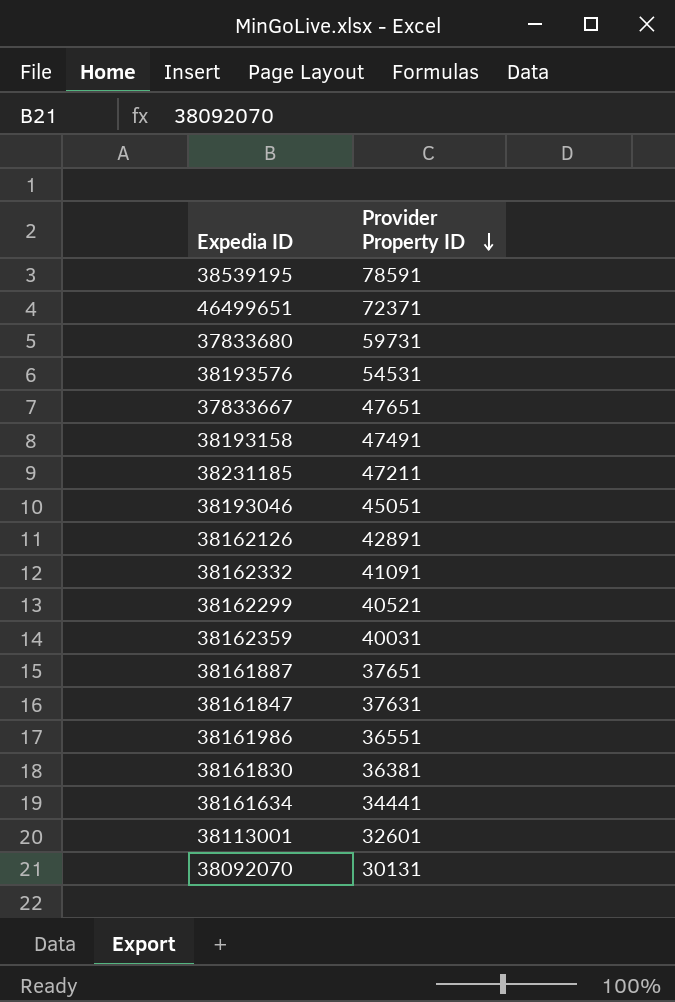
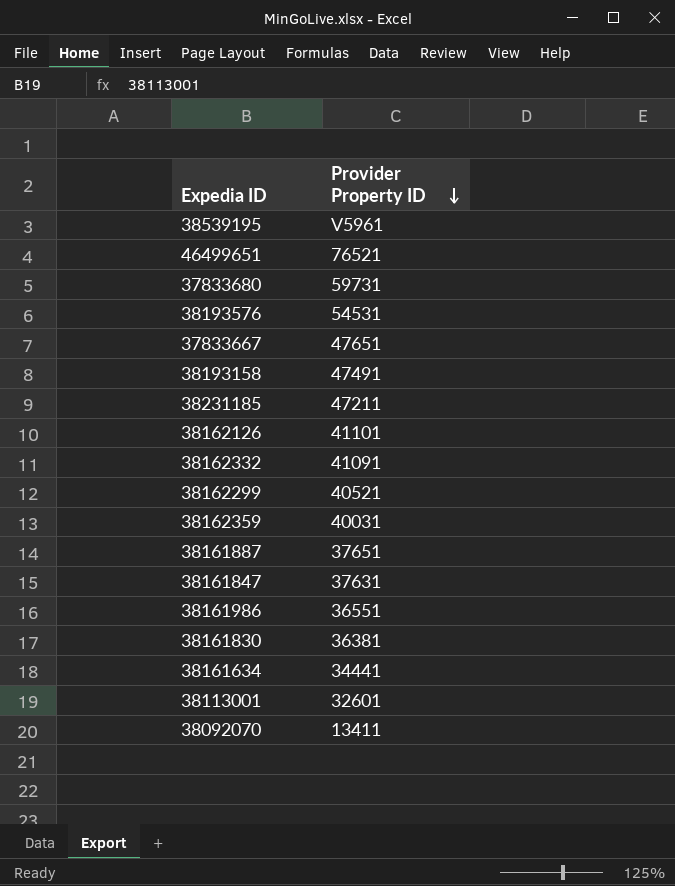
row 38193046: 45051 -> none
38539195 | Provider Property ID: 78591 -> V5961
46499651 | Provider Property ID: 72371 -> 76521
38162126 | Provider Property ID: 42891 -> 41101
38092070 | Provider Property ID: 30131 -> 13411

